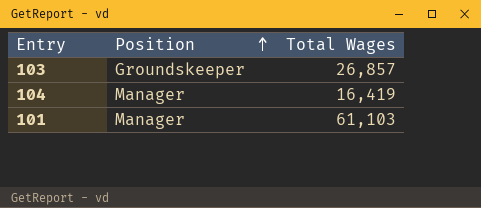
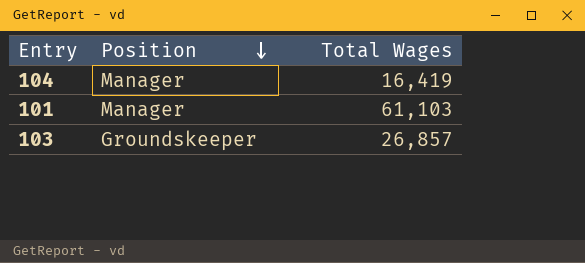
row order: Position ascending -> Position descending

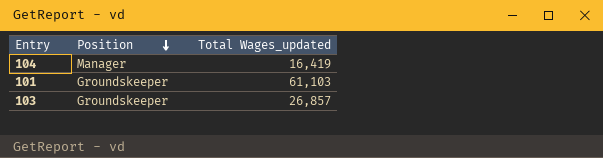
column name: Total Wages -> Total Wages_updated
101 | Position: Manager -> Groundskeeper

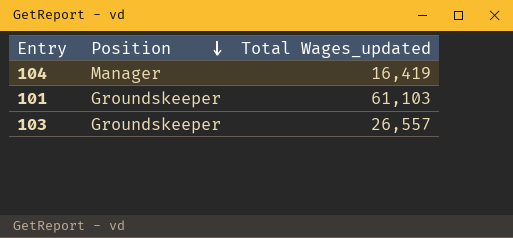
103 | Total Wages_updated: 26,857 -> 26,557

